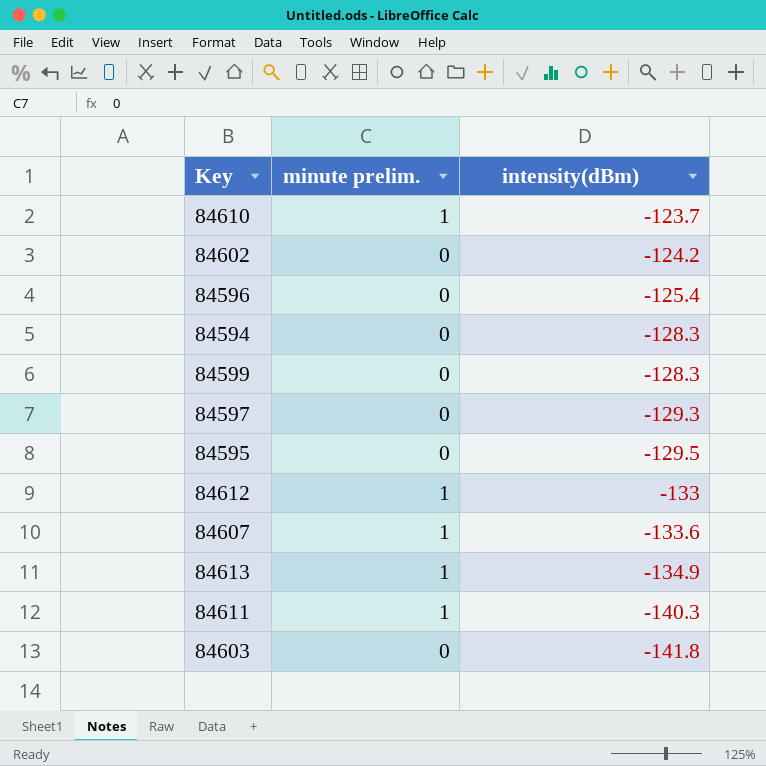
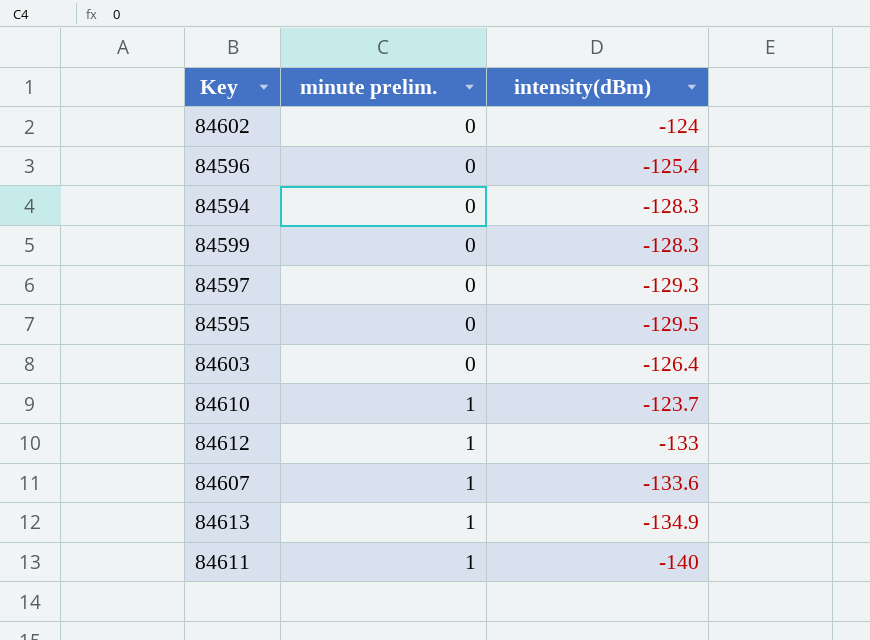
row order: intensity(dBm) descending -> minute prelim. ascending
84602 | intensity(dBm): -124.2 -> -124
84603 | intensity(dBm): -141.8 -> -126.4
84611 | intensity(dBm): -140.3 -> -140

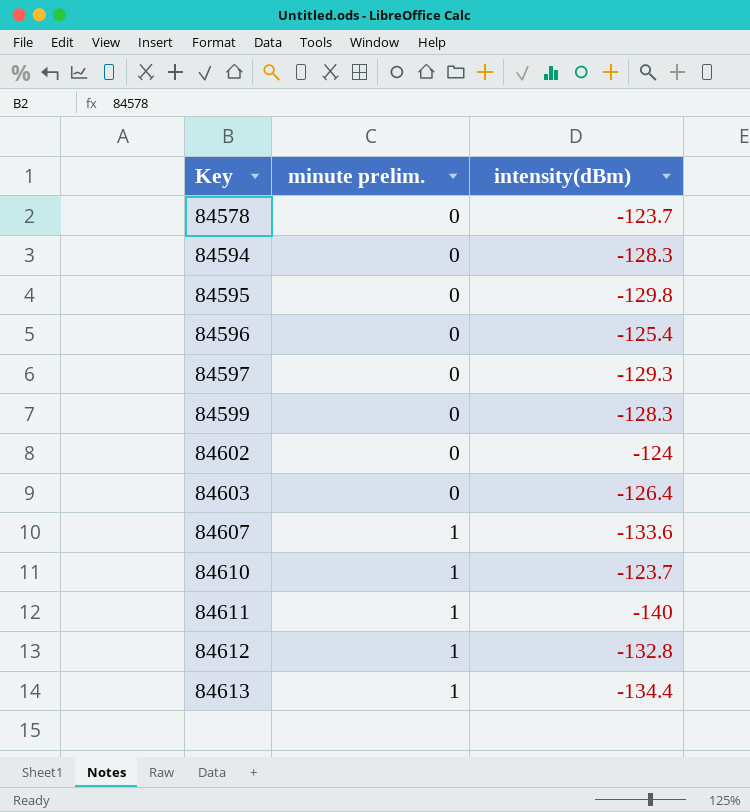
row order: minute prelim. ascending -> Key ascending
row 84578: none -> 0 | -123.7
84595 | intensity(dBm): -129.5 -> -129.8
84612 | intensity(dBm): -133 -> -132.8
84613 | intensity(dBm): -134.9 -> -134.4

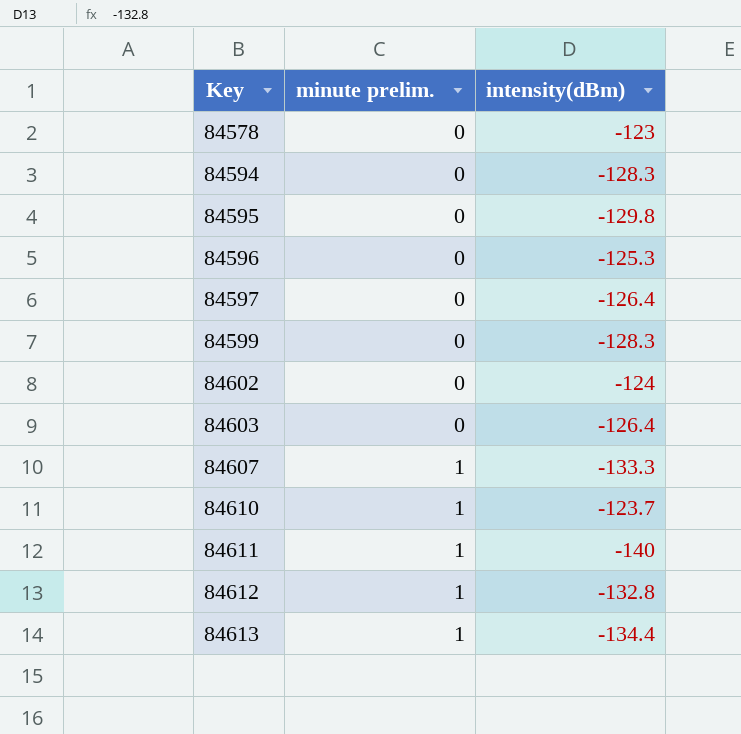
84578 | intensity(dBm): -123.7 -> -123
84596 | intensity(dBm): -125.4 -> -125.3
84597 | intensity(dBm): -129.3 -> -126.4
84607 | intensity(dBm): -133.6 -> -133.3

